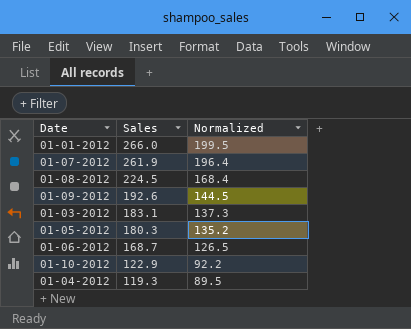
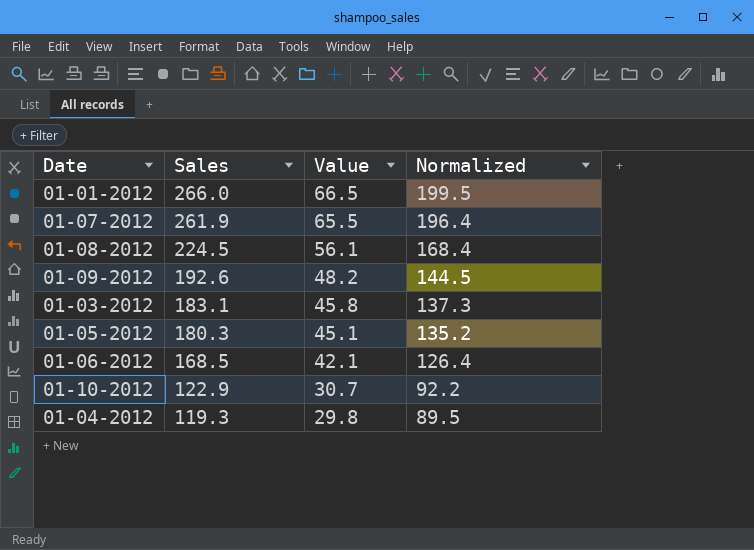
column Value | formula: none -> [Sales] * 0.25
01-06-2012 | Sales: 168.7 -> 168.5
01-06-2012 | Normalized: 126.5 -> 126.4

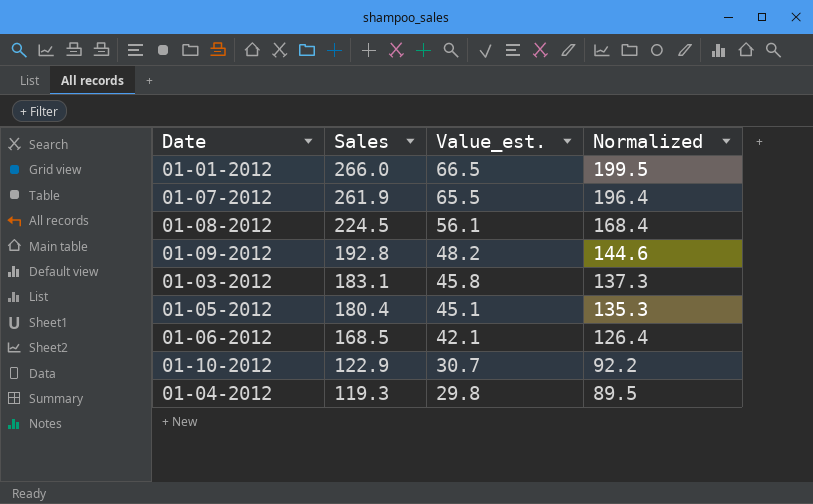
column name: Value -> Value_est.
01-09-2012 | Sales: 192.6 -> 192.8
01-09-2012 | Normalized: 144.5 -> 144.6
01-05-2012 | Sales: 180.3 -> 180.4
01-05-2012 | Normalized: 135.2 -> 135.3

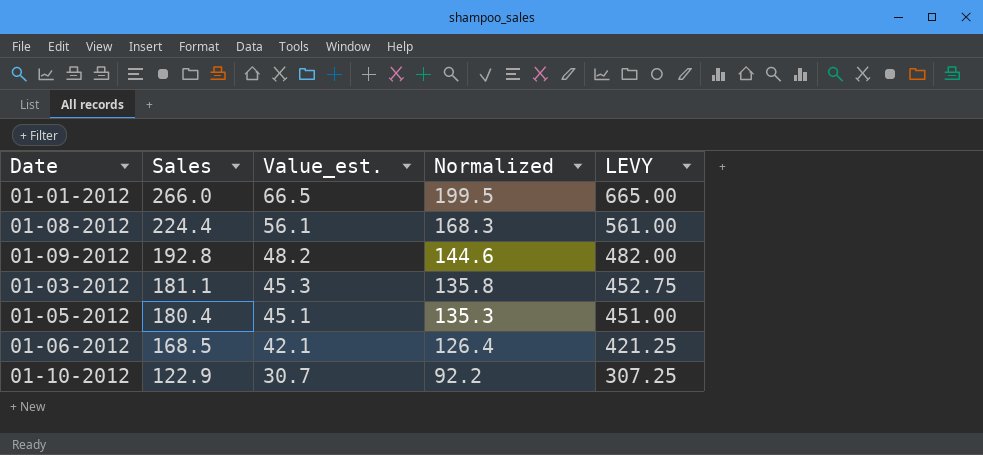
column LEVY | formula: none -> [Sales] * 2.5
row 01-07-2012: 261.9 | 65.5 | 196.4 -> none
row 01-04-2012: 119.3 | 29.8 | 89.5 -> none
01-08-2012 | Sales: 224.5 -> 224.4
01-08-2012 | Normalized: 168.4 -> 168.3
01-03-2012 | Sales: 183.1 -> 181.1
01-03-2012 | Value_est.: 45.8 -> 45.3
01-03-2012 | Normalized: 137.3 -> 135.8

